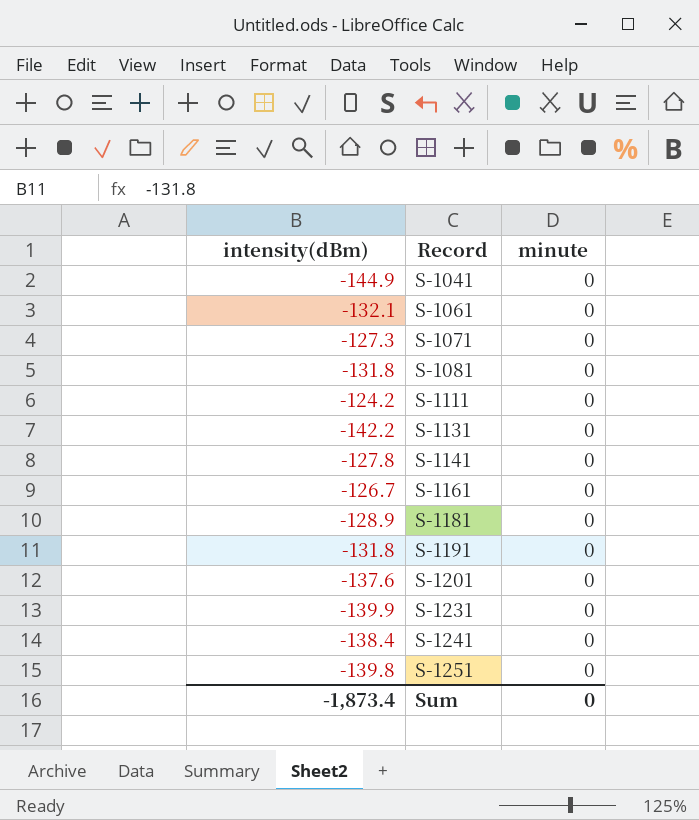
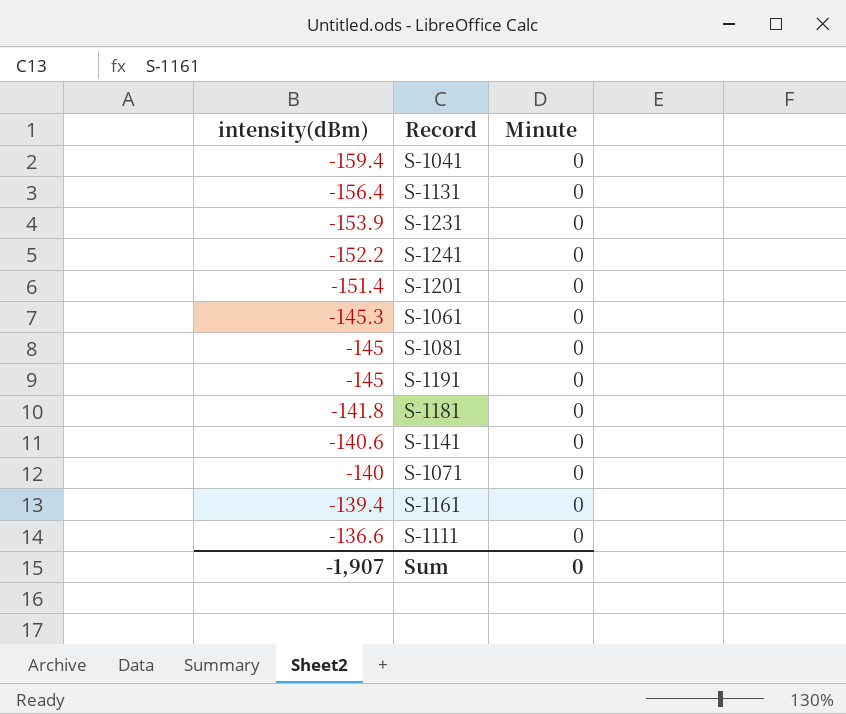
row order: Record ascending -> intensity(dBm) ascending
column name: minute -> Minute
row S-1251: -139.8 | 0 -> none
S-1041 | intensity(dBm): -144.9 -> -159.4
S-1131 | intensity(dBm): -142.2 -> -156.4
S-1231 | intensity(dBm): -139.9 -> -153.9
S-1241 | intensity(dBm): -138.4 -> -152.2
S-1201 | intensity(dBm): -137.6 -> -151.4
S-1061 | intensity(dBm): -132.1 -> -145.3
S-1081 | intensity(dBm): -131.8 -> -145
S-1191 | intensity(dBm): -131.8 -> -145
S-1181 | intensity(dBm): -128.9 -> -141.8
S-1141 | intensity(dBm): -127.8 -> -140.6
S-1071 | intensity(dBm): -127.3 -> -140
S-1161 | intensity(dBm): -126.7 -> -139.4
S-1111 | intensity(dBm): -124.2 -> -136.6
Sum | intensity(dBm): -1,873.4 -> -1,907

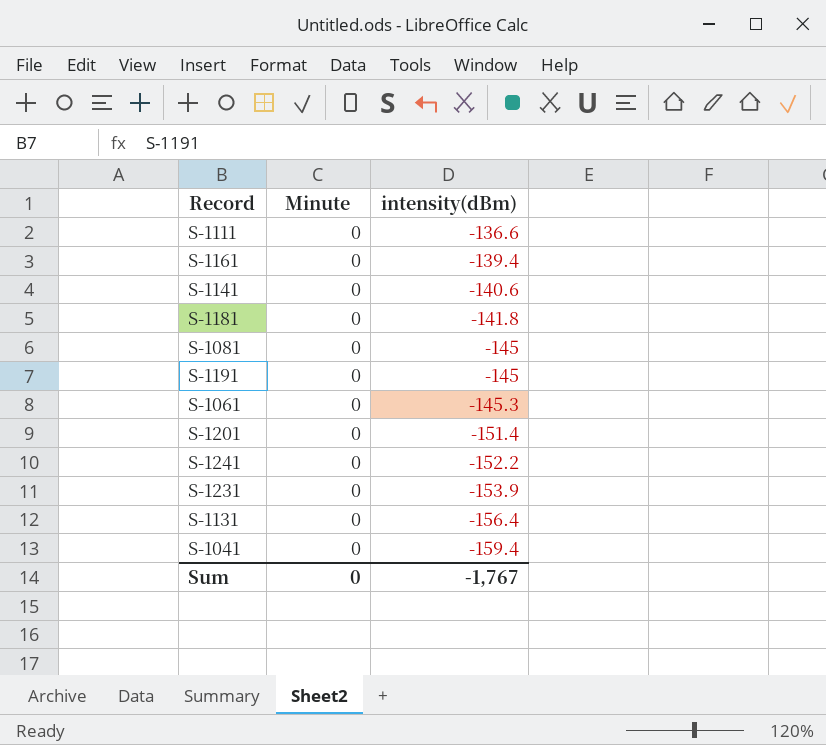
row order: intensity(dBm) ascending -> intensity(dBm) descending
column intensity(dBm) | position: 1 -> 3
row S-1071: -140 | 0 -> none
Sum | intensity(dBm): -1,907 -> -1,767

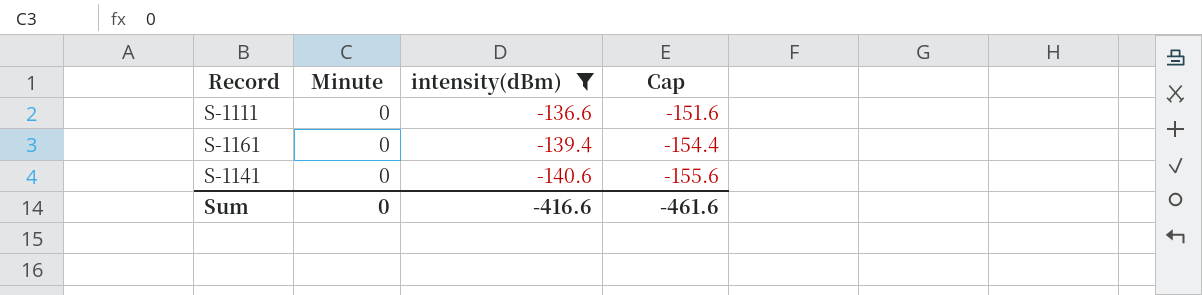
filter: none -> intensity(dBm) >= -140.6
column Cap | formula: none -> [intensity(dBm)] - 15
Sum | intensity(dBm): -1,767 -> -416.6

